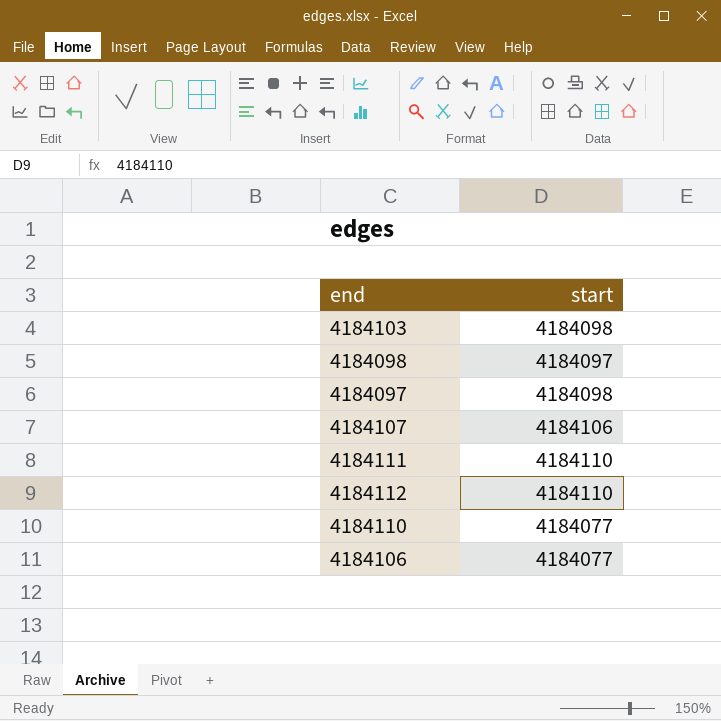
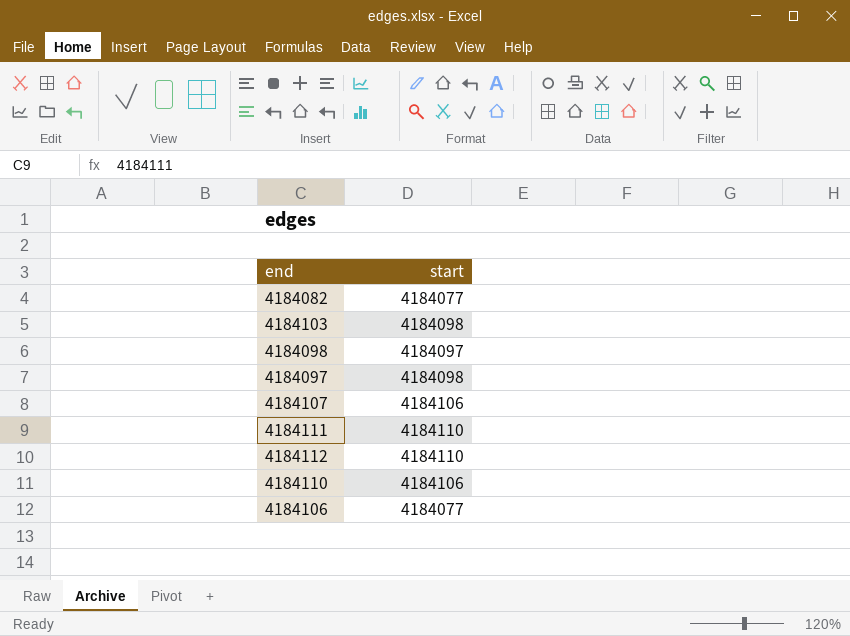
row 4184082: none -> 4184077
4184110 | start: 4184077 -> 4184106

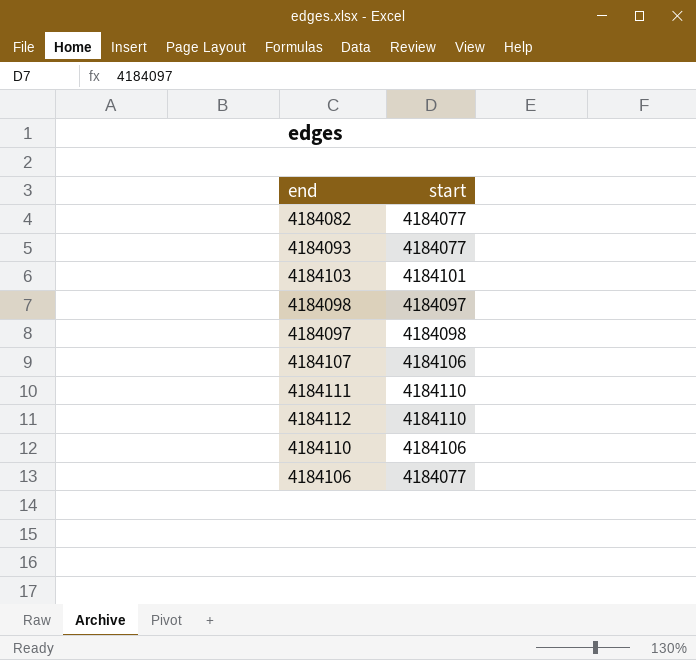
row 4184093: none -> 4184077
4184103 | start: 4184098 -> 4184101

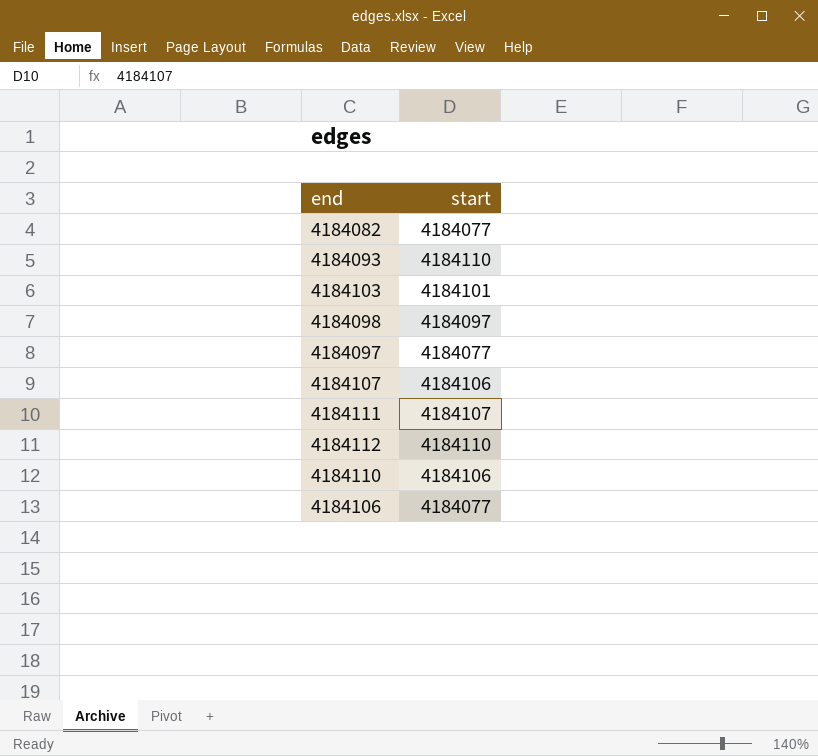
4184093 | start: 4184077 -> 4184110
4184097 | start: 4184098 -> 4184077
4184111 | start: 4184110 -> 4184107

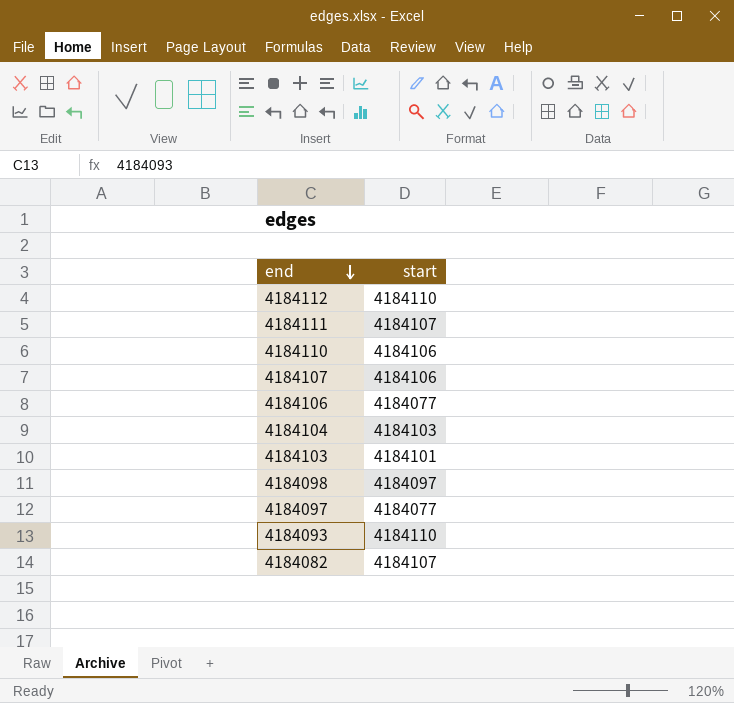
row order: none -> end descending
row 4184104: none -> 4184103
4184082 | start: 4184077 -> 4184107

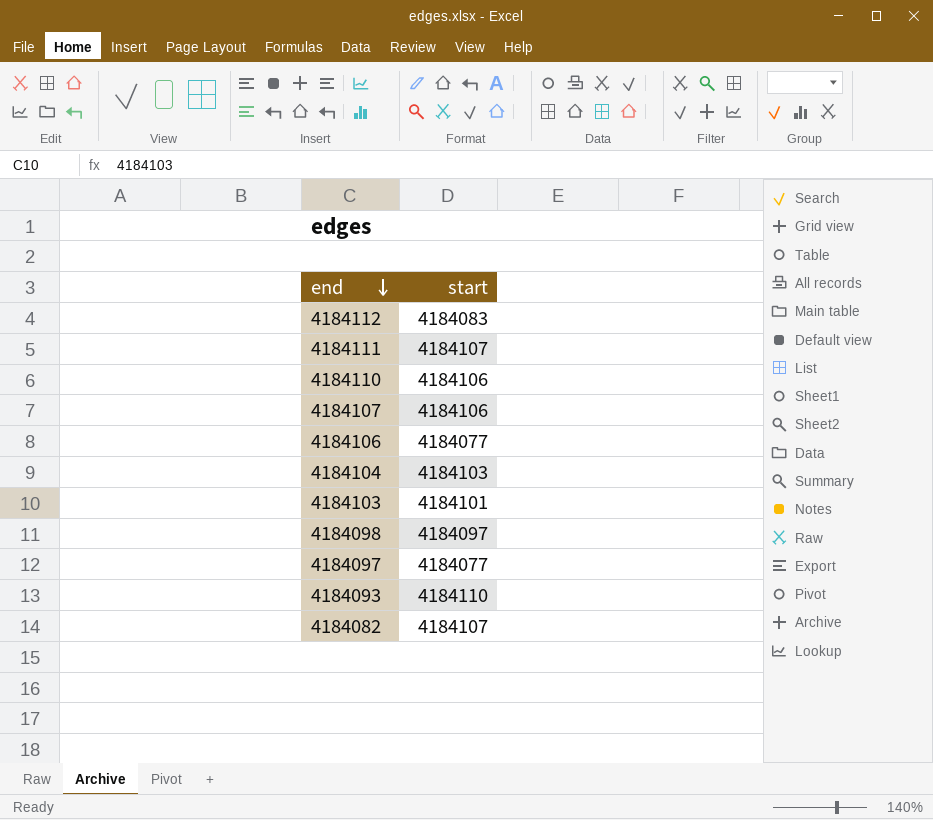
4184112 | start: 4184110 -> 4184083

